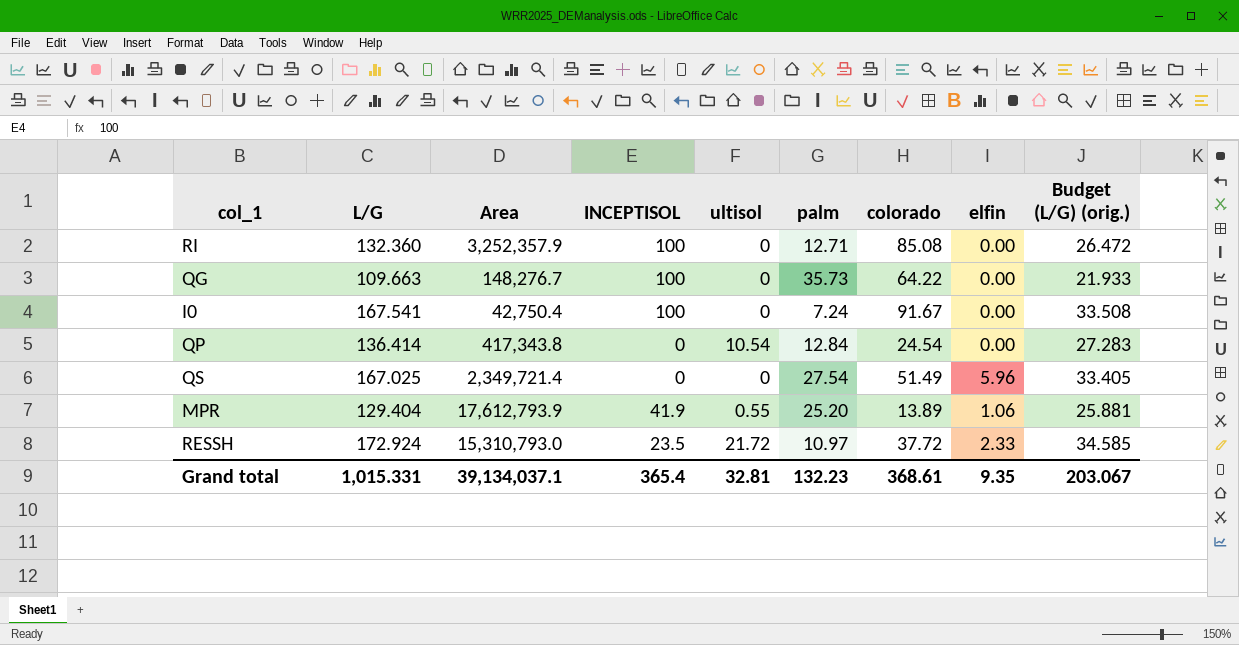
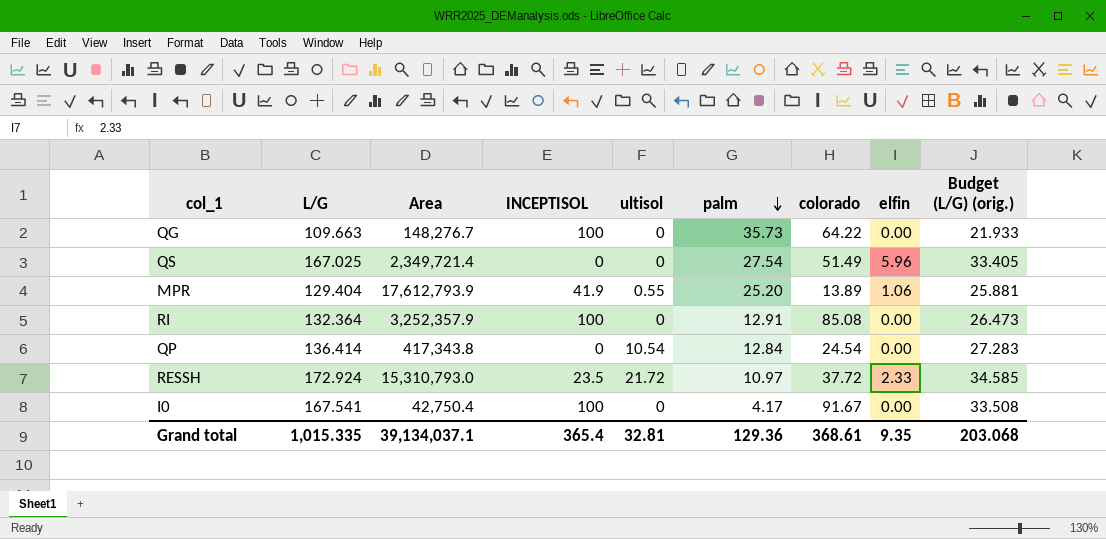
row order: none -> palm descending
RI | L/G: 132.360 -> 132.364
RI | palm: 12.71 -> 12.91
RI | Budget (L/G) (orig.): 26.472 -> 26.473
I0 | palm: 7.24 -> 4.17
Grand total | L/G: 1,015.331 -> 1,015.335
Grand total | palm: 132.23 -> 129.36
Grand total | Budget (L/G) (orig.): 203.067 -> 203.068

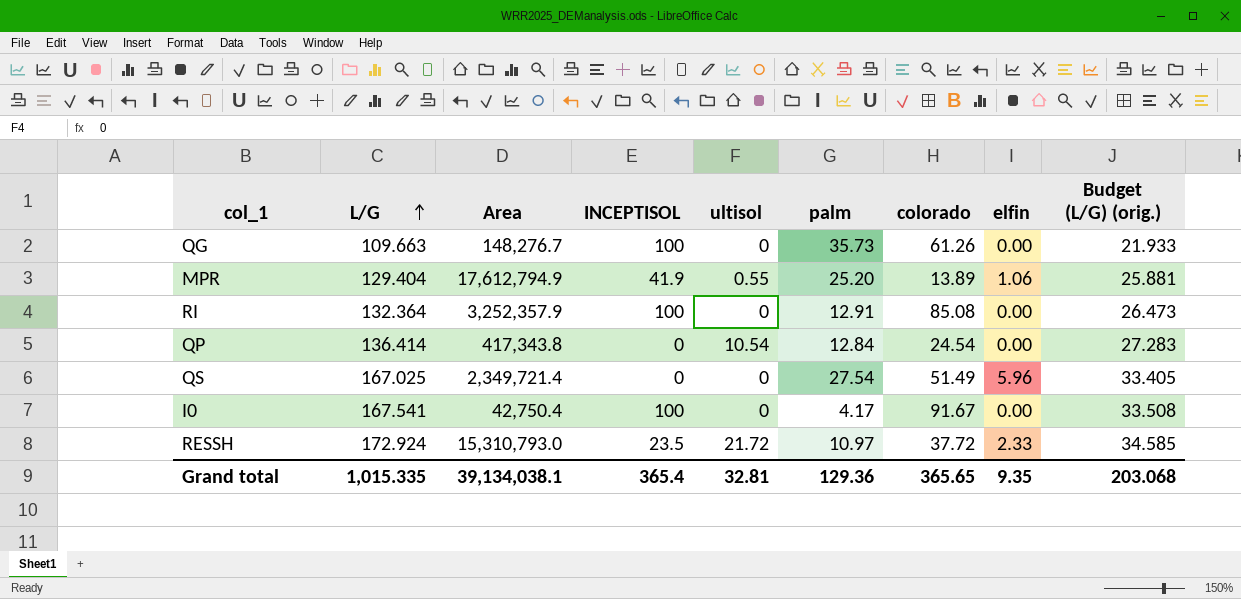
row order: palm descending -> L/G ascending
QG | colorado: 64.22 -> 61.26
MPR | Area: 17,612,793.9 -> 17,612,794.9
Grand total | Area: 39,134,037.1 -> 39,134,038.1
Grand total | colorado: 368.61 -> 365.65

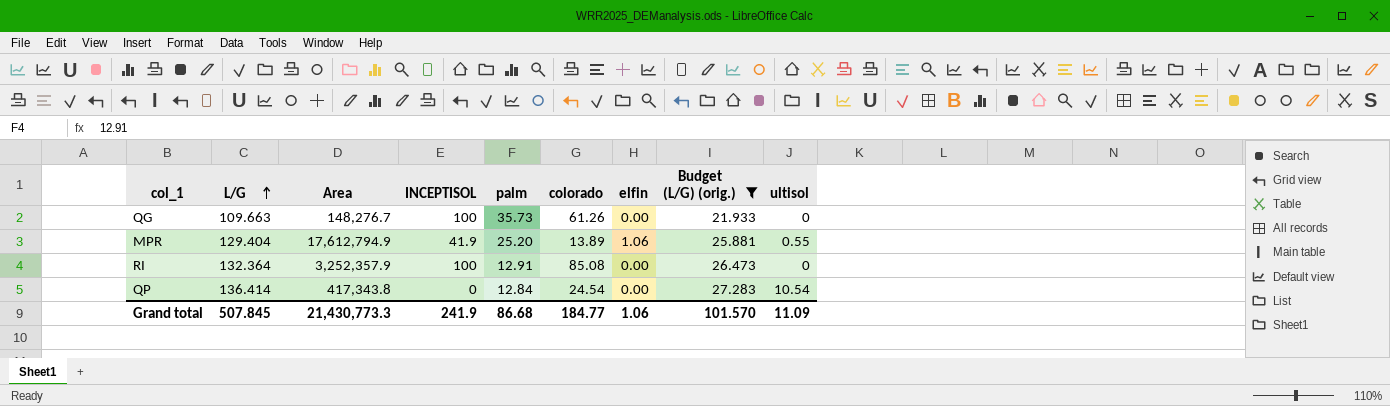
filter: none -> Budget (L/G) (orig.) <= 27.283
column ultisol | position: 5 -> 9
Grand total | L/G: 1,015.335 -> 507.845
Grand total | Area: 39,134,038.1 -> 21,430,773.3
Grand total | INCEPTISOL: 365.4 -> 241.9
Grand total | palm: 129.36 -> 86.68
Grand total | colorado: 365.65 -> 184.77
Grand total | elfin: 9.35 -> 1.06
Grand total | Budget (L/G) (orig.): 203.068 -> 101.570
Grand total | ultisol: 32.81 -> 11.09

